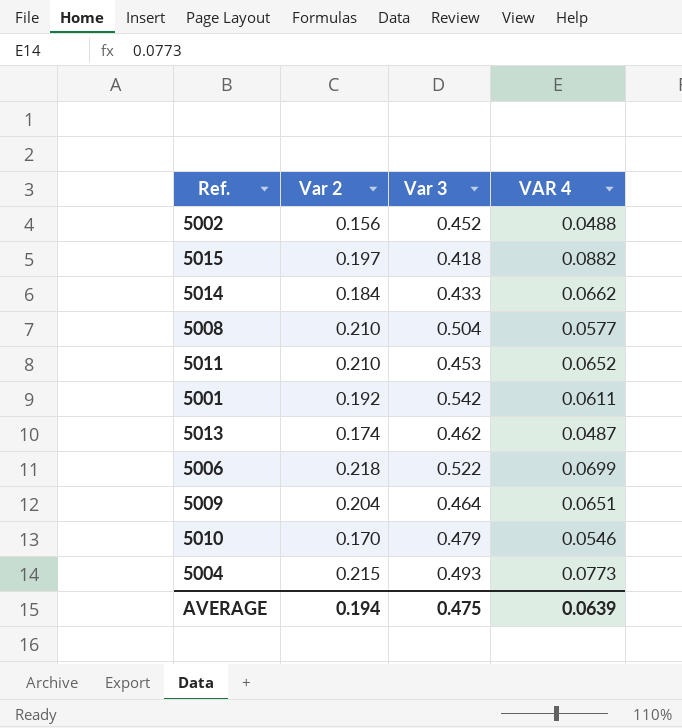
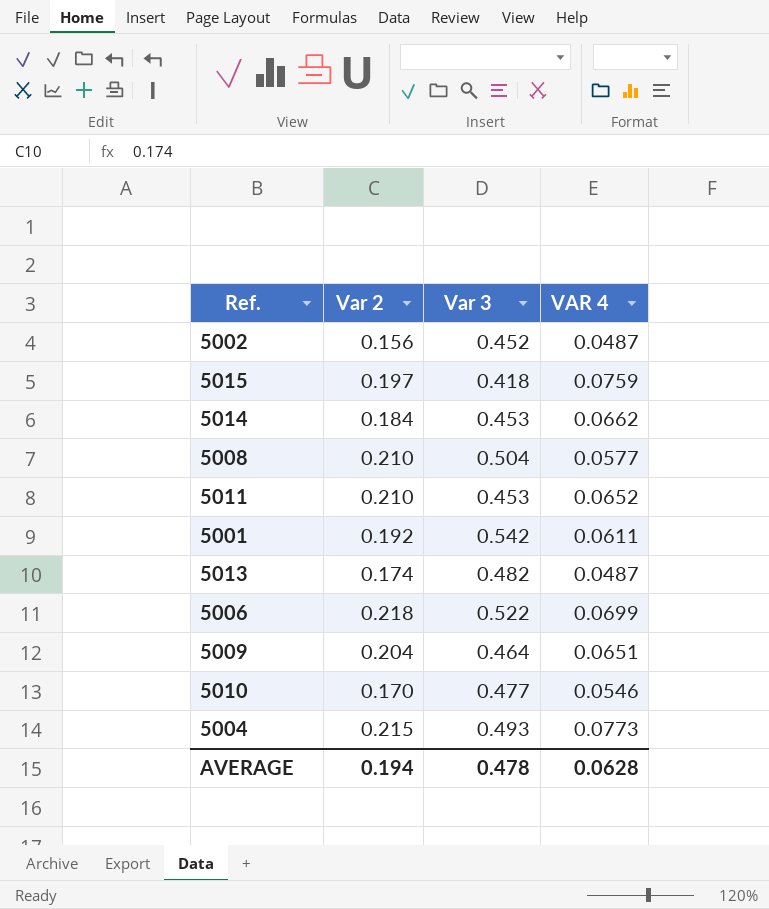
5002 | VAR 4: 0.0488 -> 0.0487
5015 | VAR 4: 0.0882 -> 0.0759
5014 | Var 3: 0.433 -> 0.453
5013 | Var 3: 0.462 -> 0.482
5010 | Var 3: 0.479 -> 0.477
AVERAGE | Var 3: 0.475 -> 0.478
AVERAGE | VAR 4: 0.0639 -> 0.0628

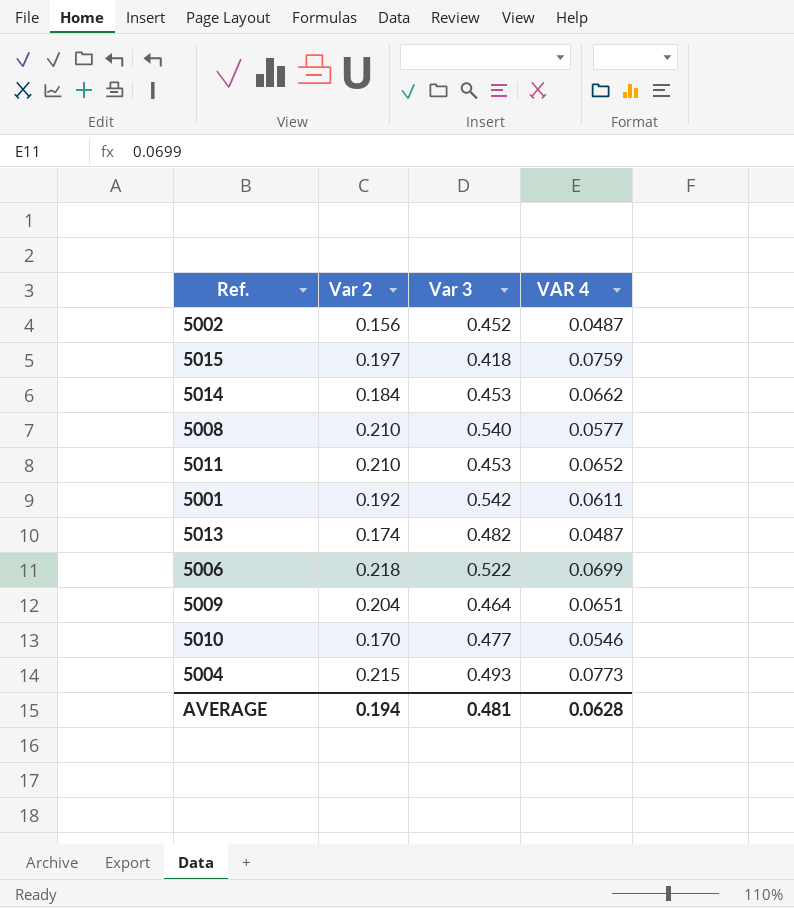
5008 | Var 3: 0.504 -> 0.540
AVERAGE | Var 3: 0.478 -> 0.481

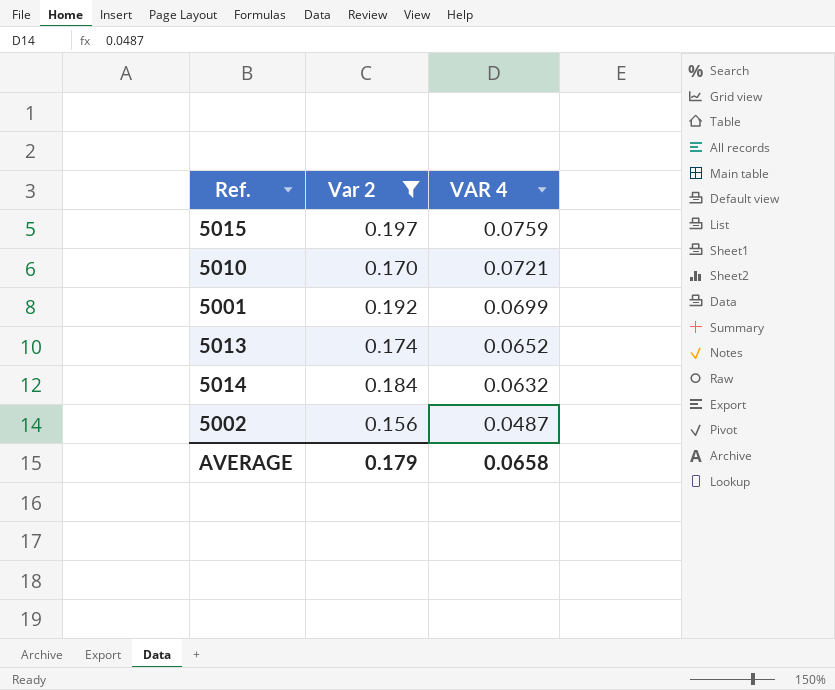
filter: none -> Var 2 <= 0.197
row order: none -> VAR 4 descending
column Var 3 | position: 3 -> none
5010 | VAR 4: 0.0546 -> 0.0721
5001 | VAR 4: 0.0611 -> 0.0699
5013 | VAR 4: 0.0487 -> 0.0652
5014 | VAR 4: 0.0662 -> 0.0632
AVERAGE | Var 2: 0.194 -> 0.179
AVERAGE | VAR 4: 0.0628 -> 0.0658

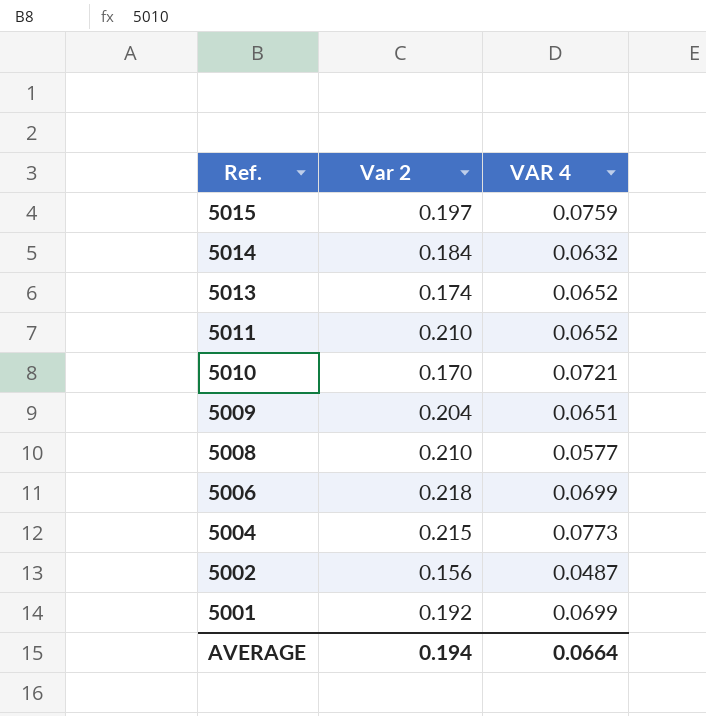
filter: Var 2 <= 0.197 -> none
row order: VAR 4 descending -> Ref. descending
AVERAGE | Var 2: 0.179 -> 0.194
AVERAGE | VAR 4: 0.0658 -> 0.0664

